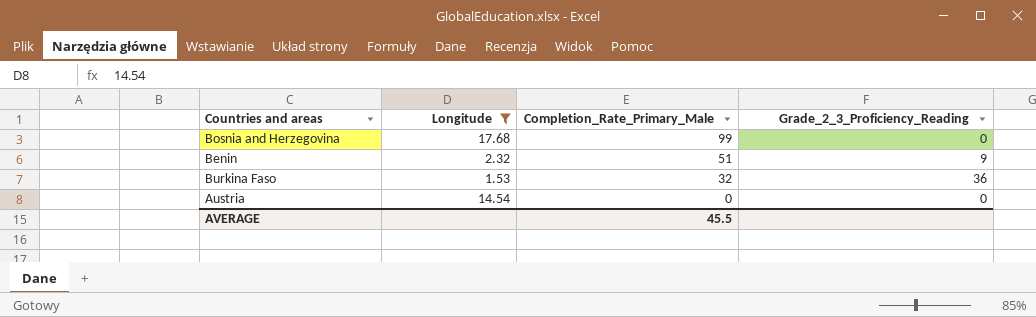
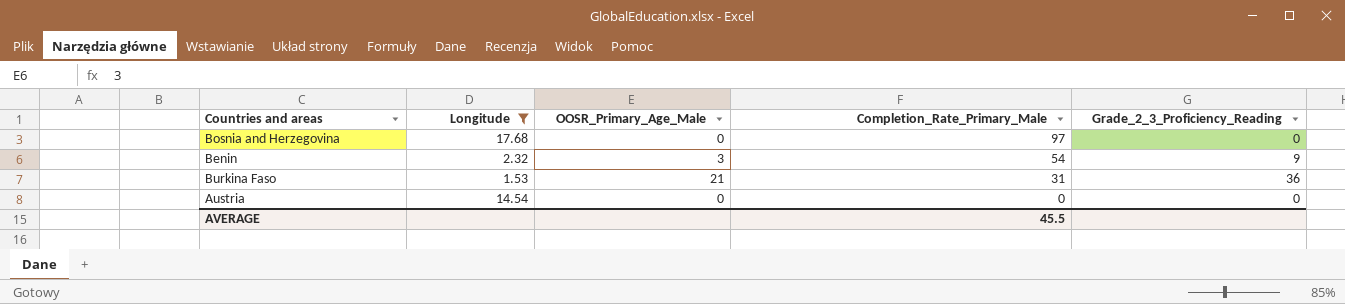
column OOSR_Primary_Age_Male | position: none -> 3
Bosnia and Herzegovina | Completion_Rate_Primary_Male: 99 -> 97
Benin | Completion_Rate_Primary_Male: 51 -> 54
Burkina Faso | Completion_Rate_Primary_Male: 32 -> 31

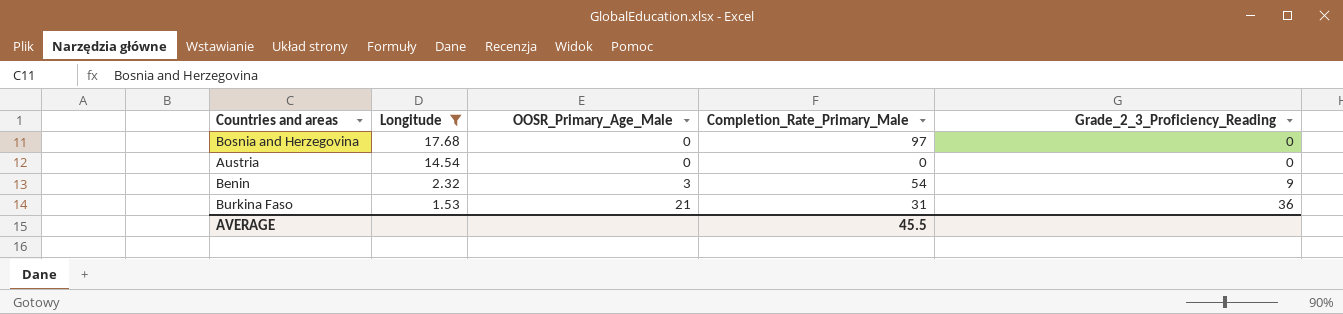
row order: Completion_Rate_Primary_Male descending -> Longitude descending

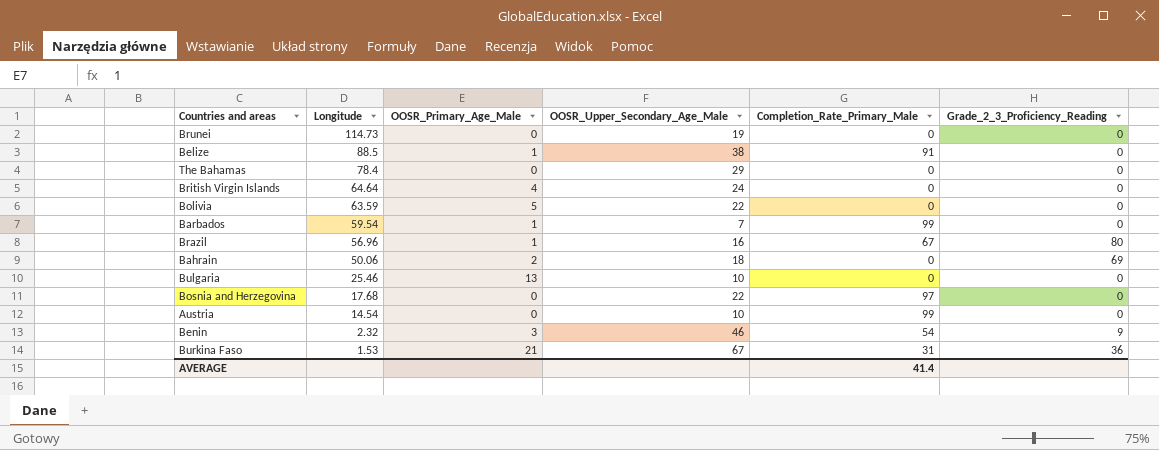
filter: Longitude <= 17.68 -> none
column OOSR_Upper_Secondary_Age_Male | position: none -> 4
Austria | Completion_Rate_Primary_Male: 0 -> 99
AVERAGE | Completion_Rate_Primary_Male: 45.5 -> 41.4

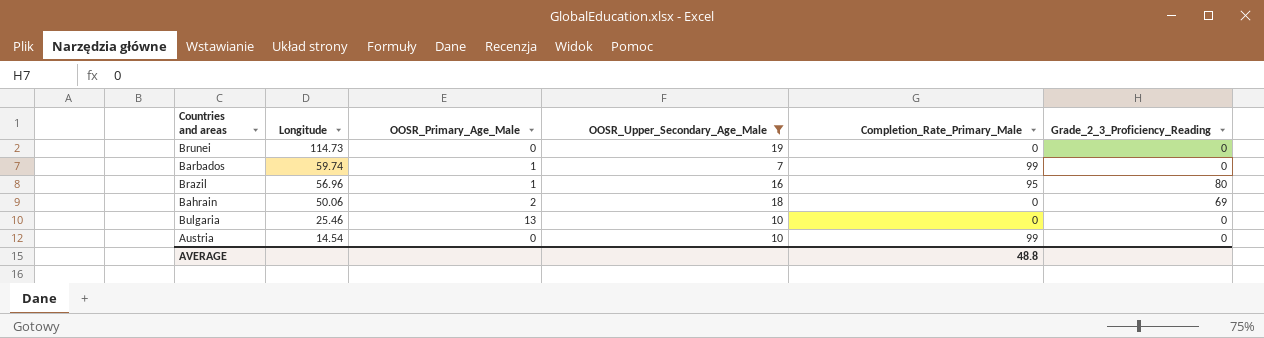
filter: none -> OOSR_Upper_Secondary_Age_Male <= 19
Barbados | Longitude: 59.54 -> 59.74
Brazil | Completion_Rate_Primary_Male: 67 -> 95
AVERAGE | Completion_Rate_Primary_Male: 41.4 -> 48.8

